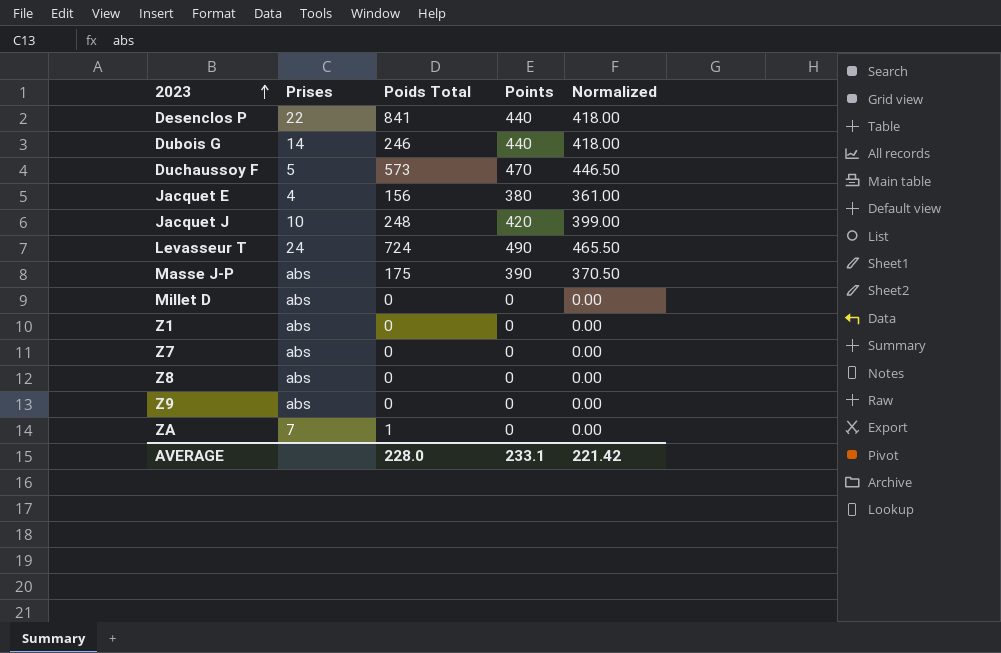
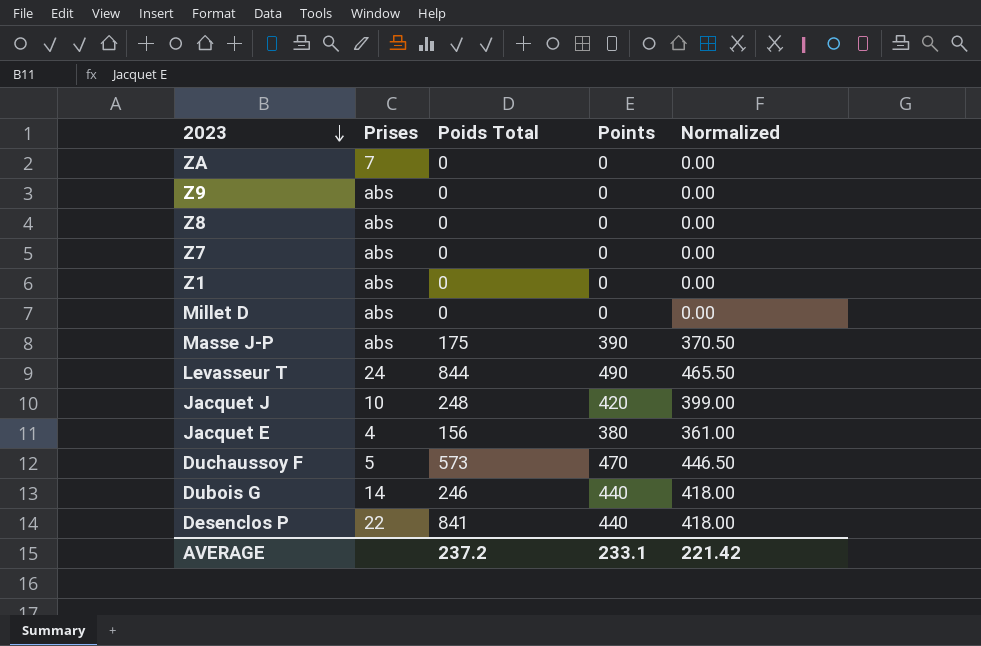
row order: 2023 ascending -> 2023 descending
ZA | Poids Total: 1 -> 0
Levasseur T | Poids Total: 724 -> 844
AVERAGE | Poids Total: 228.0 -> 237.2

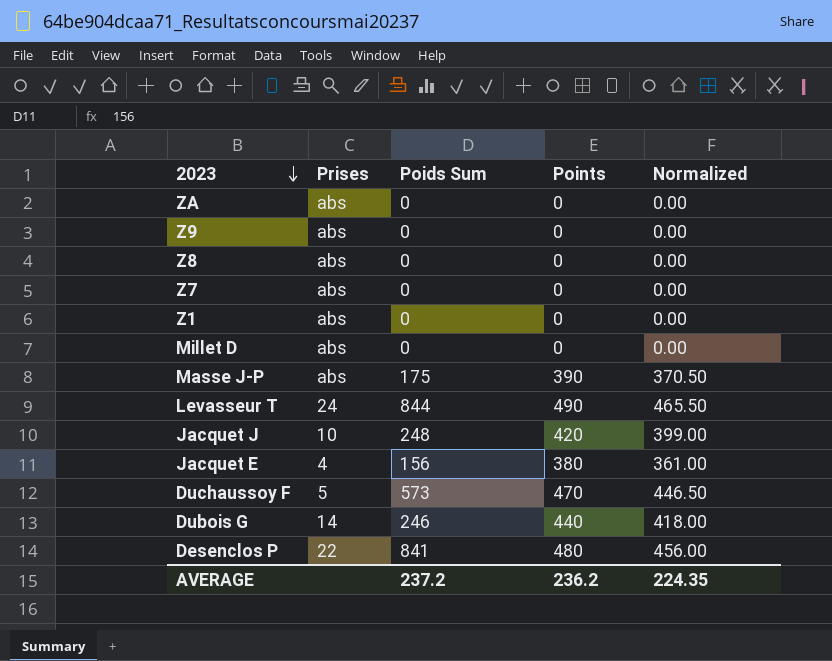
column name: Poids Total -> Poids Sum
ZA | Prises: 7 -> abs
Desenclos P | Points: 440 -> 480
Desenclos P | Normalized: 418.00 -> 456.00
AVERAGE | Points: 233.1 -> 236.2
AVERAGE | Normalized: 221.42 -> 224.35

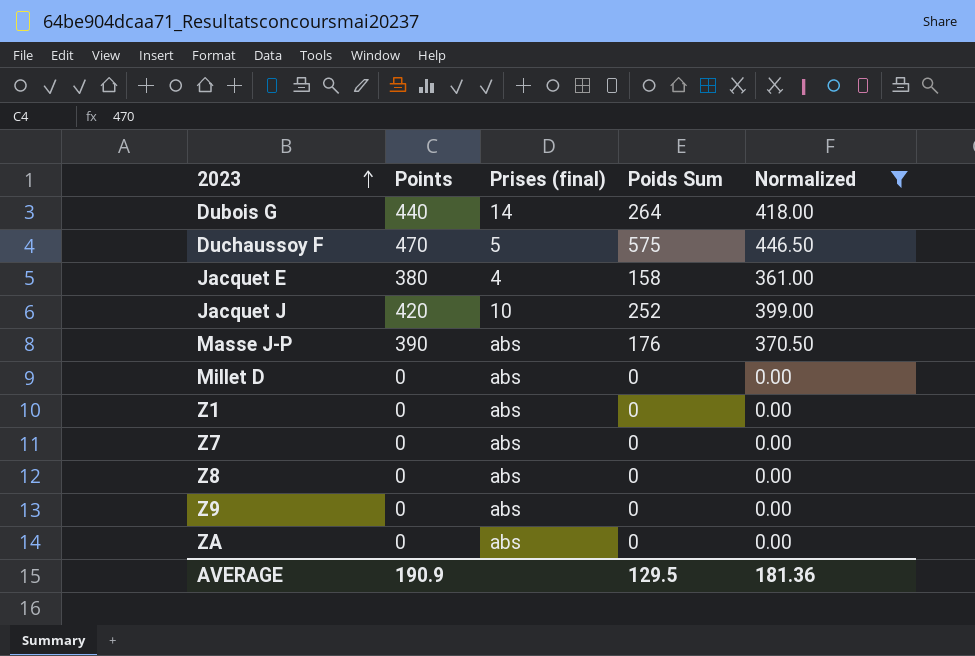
filter: none -> Normalized <= 446.50
row order: 2023 descending -> 2023 ascending
column Points | position: 4 -> 2
column name: Prises -> Prises (final)
Dubois G | Poids Sum: 246 -> 264
Duchaussoy F | Poids Sum: 573 -> 575
Jacquet E | Poids Sum: 156 -> 158
Jacquet J | Poids Sum: 248 -> 252
Masse J-P | Poids Sum: 175 -> 176
AVERAGE | Points: 236.2 -> 190.9
AVERAGE | Poids Sum: 237.2 -> 129.5
AVERAGE | Normalized: 224.35 -> 181.36

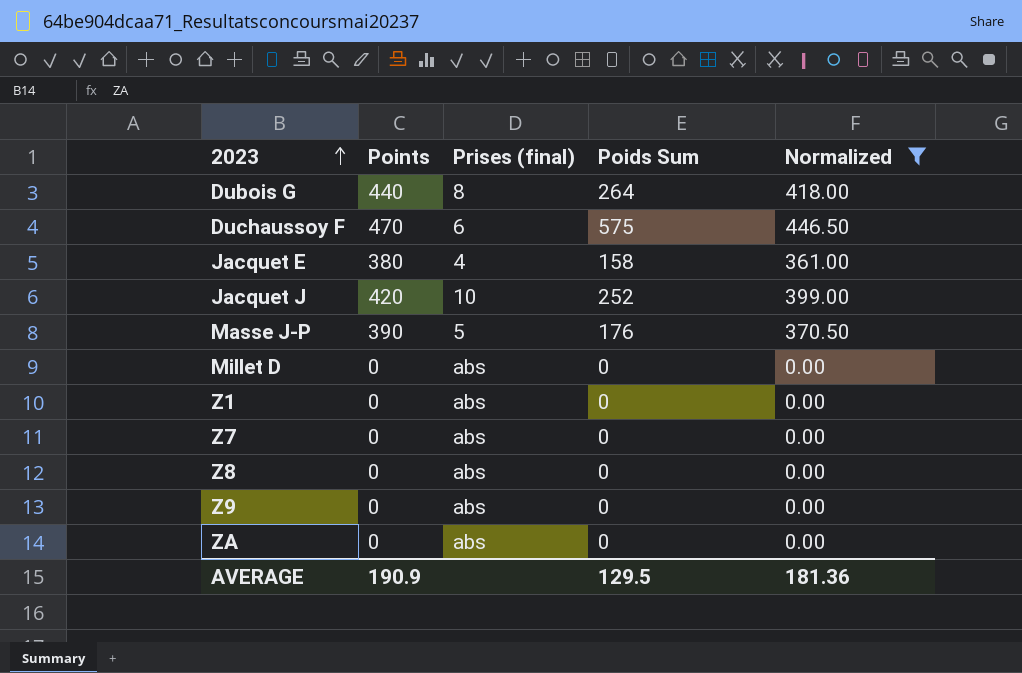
Dubois G | Prises (final): 14 -> 8
Duchaussoy F | Prises (final): 5 -> 6
Masse J-P | Prises (final): abs -> 5

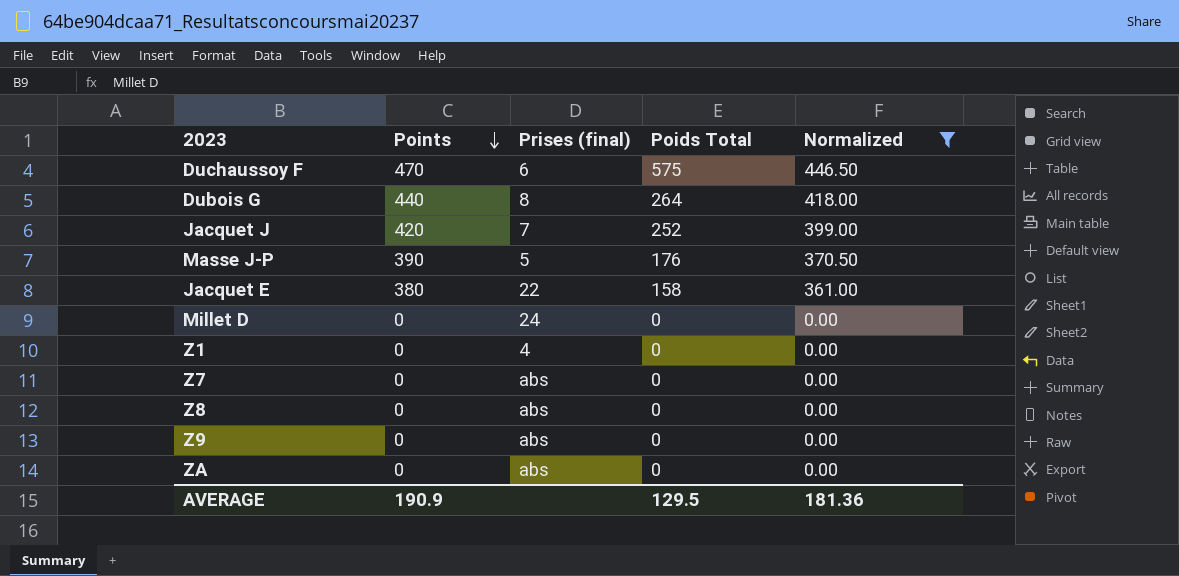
row order: 2023 ascending -> Points descending
column name: Poids Sum -> Poids Total
Jacquet J | Prises (final): 10 -> 7
Jacquet E | Prises (final): 4 -> 22
Millet D | Prises (final): abs -> 24
Z1 | Prises (final): abs -> 4

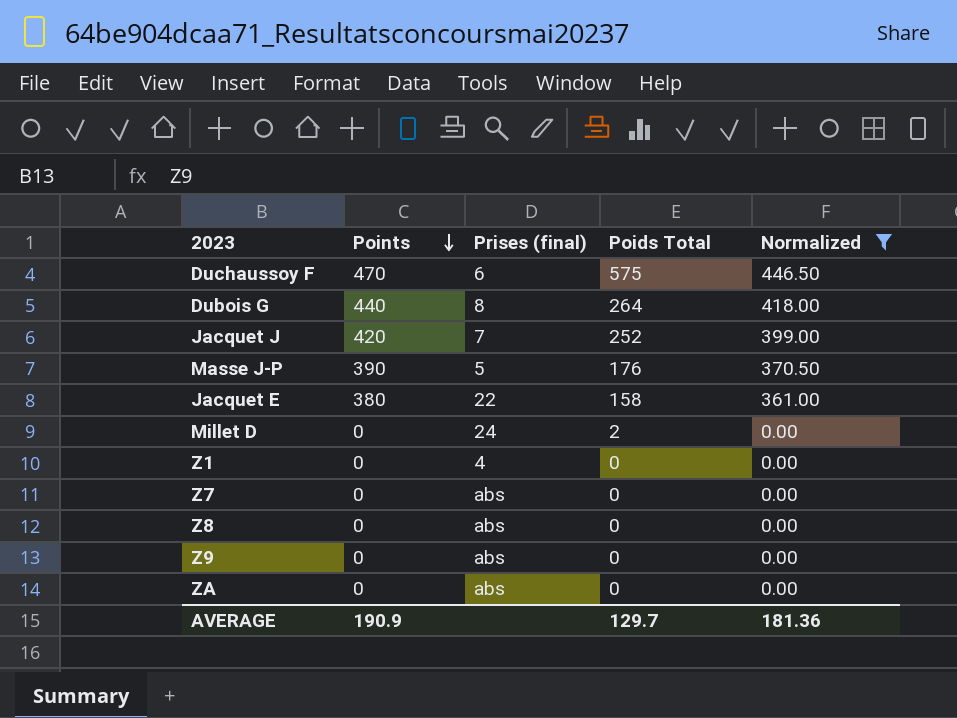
Millet D | Poids Total: 0 -> 2
AVERAGE | Poids Total: 129.5 -> 129.7

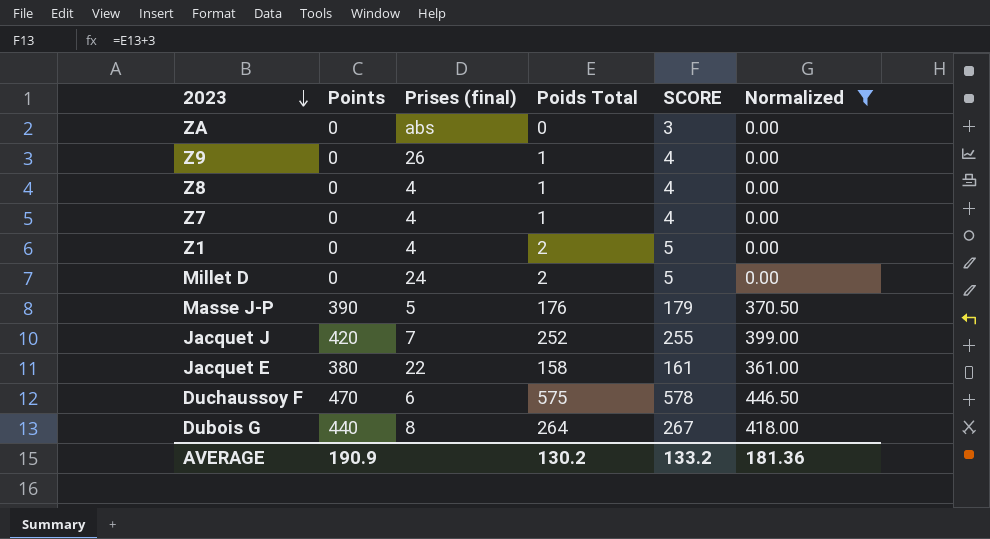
row order: Points descending -> 2023 descending
column SCORE | formula: none -> [Poids Total] + 3
Z9 | Prises (final): abs -> 26
Z9 | Poids Total: 0 -> 1
Z8 | Prises (final): abs -> 4
Z8 | Poids Total: 0 -> 1
Z7 | Prises (final): abs -> 4
Z7 | Poids Total: 0 -> 1
Z1 | Poids Total: 0 -> 2
AVERAGE | Poids Total: 129.7 -> 130.2

